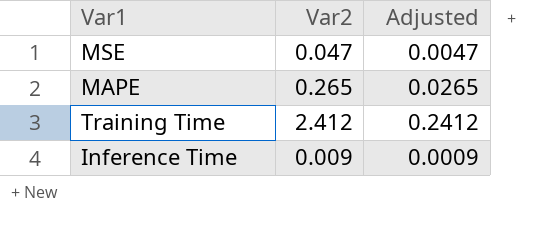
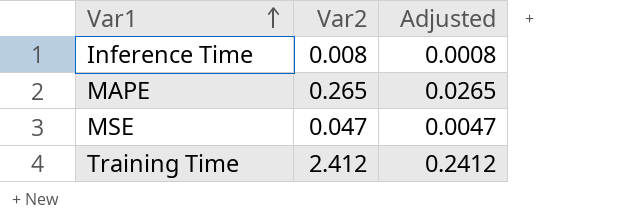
row order: none -> Var1 ascending
Inference Time | Var2: 0.009 -> 0.008
Inference Time | Adjusted: 0.0009 -> 0.0008

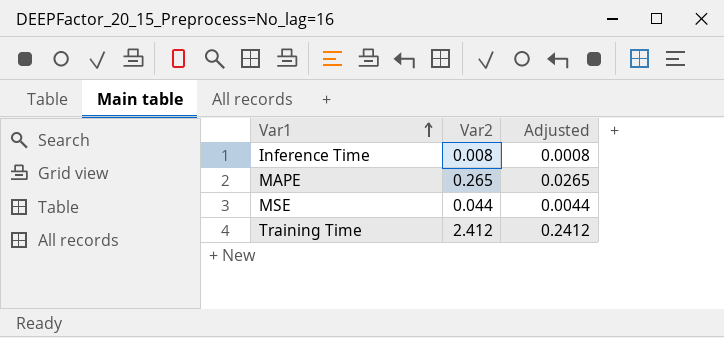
MSE | Var2: 0.047 -> 0.044
MSE | Adjusted: 0.0047 -> 0.0044

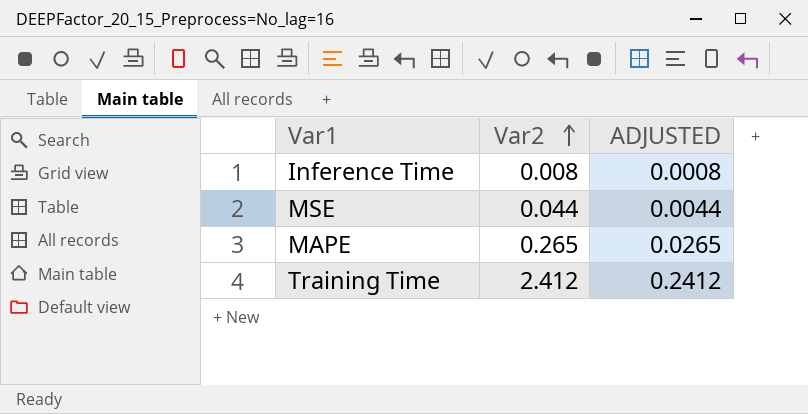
row order: Var1 ascending -> Var2 ascending
column name: Adjusted -> ADJUSTED

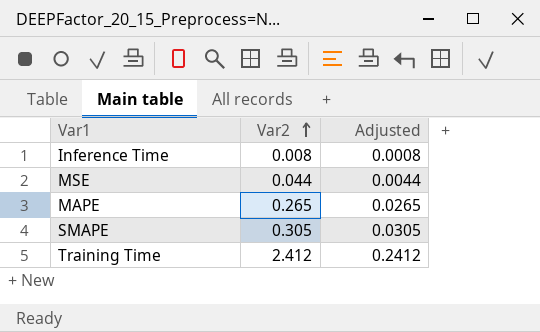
column name: ADJUSTED -> Adjusted
row SMAPE: none -> 0.305 | 0.0305

